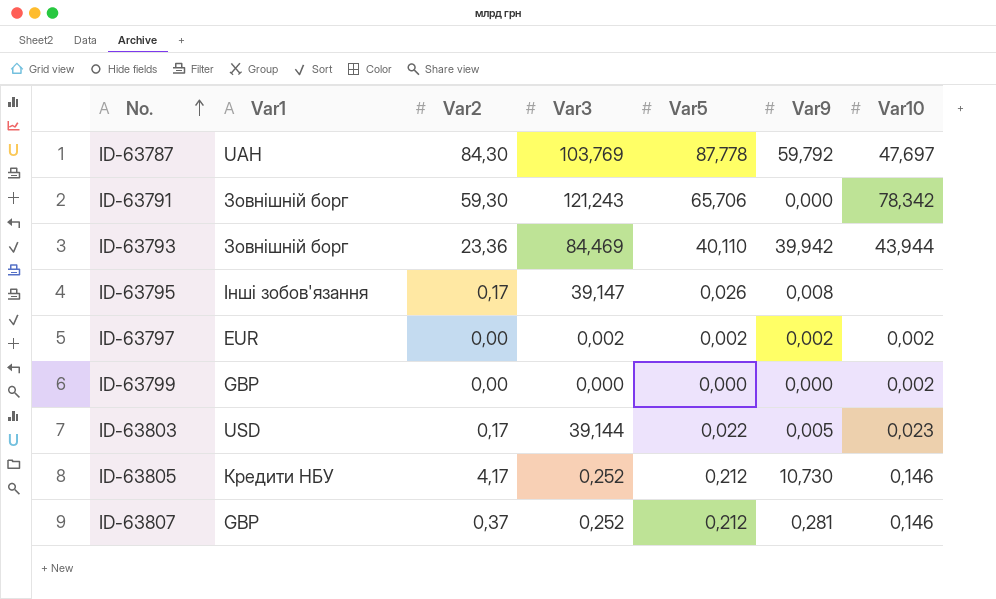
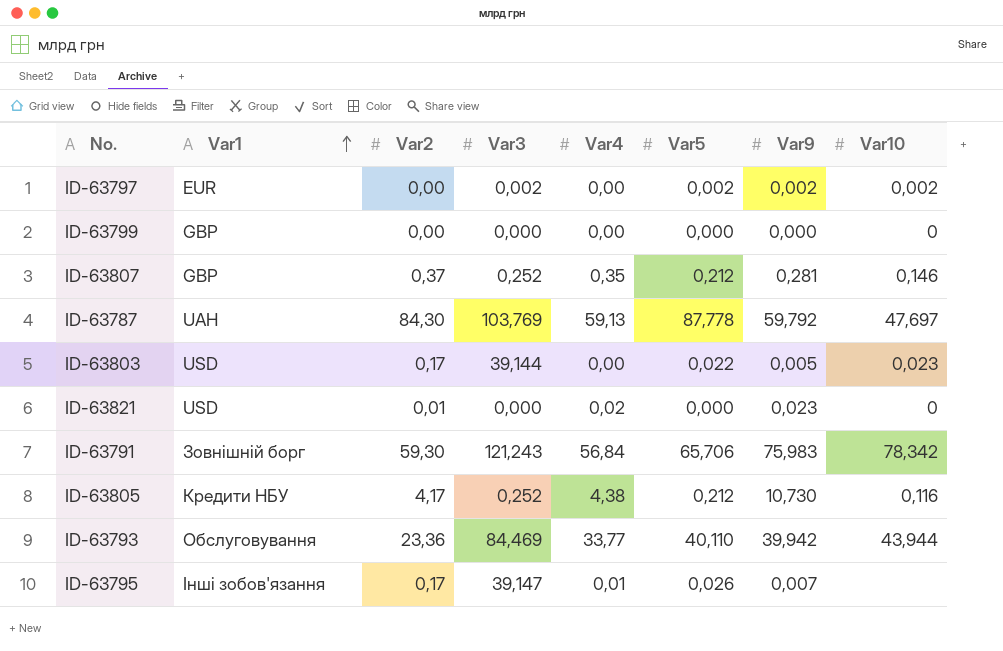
row order: No. ascending -> Var1 ascending
column Var4 | position: none -> 5
ID-63799 | Var10: 0,002 -> 0
row ID-63821: none -> USD | 0,01 | 0,000 | 0,02 | 0,000 | 0,023 | 0
ID-63791 | Var9: 0,000 -> 75,983
ID-63805 | Var10: 0,146 -> 0,116
ID-63793 | Var1: Зовнішній борг -> Обслуговування
ID-63795 | Var9: 0,008 -> 0,007

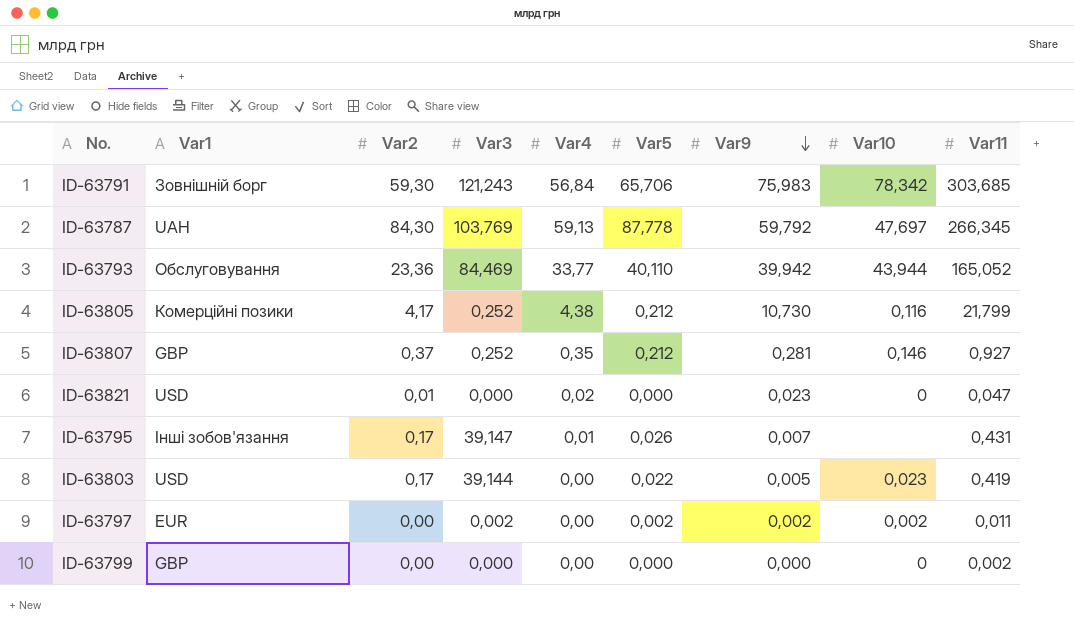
row order: Var1 ascending -> Var9 descending
column Var11 | position: none -> 9
ID-63805 | Var1: Кредити НБУ -> Комерційні позики

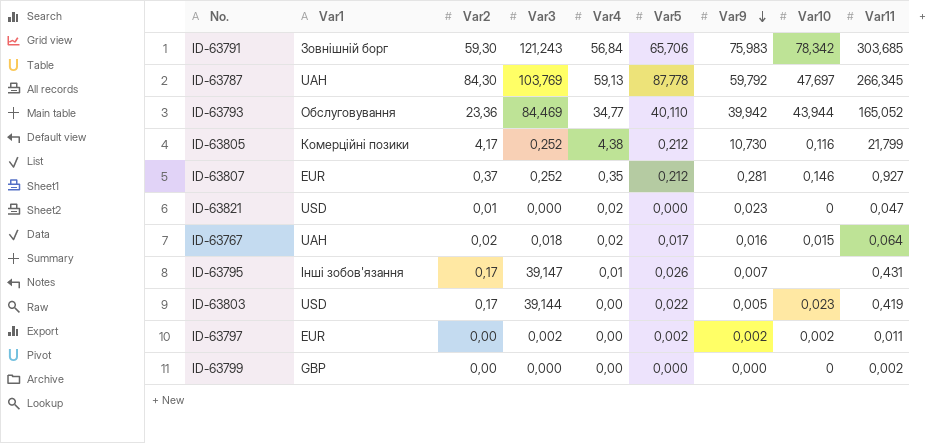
ID-63793 | Var4: 33,77 -> 34,77
ID-63807 | Var1: GBP -> EUR
row ID-63767: none -> UAH | 0,02 | 0,018 | 0,02 | 0,017 | 0,016 | 0,015 | 0,064

